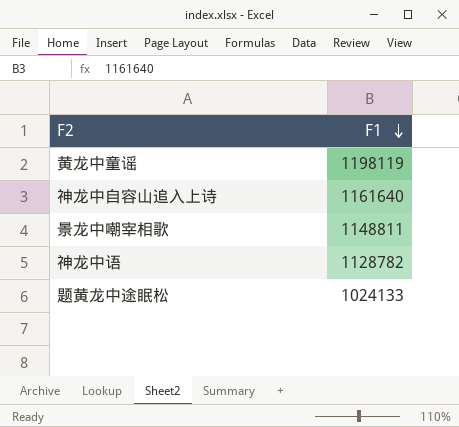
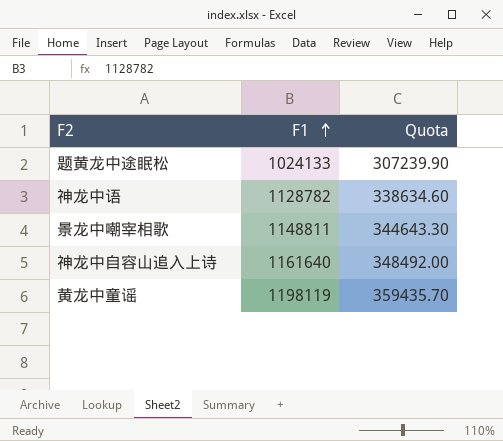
row order: F1 descending -> F1 ascending
column Quota | formula: none -> [F1] * 0.3

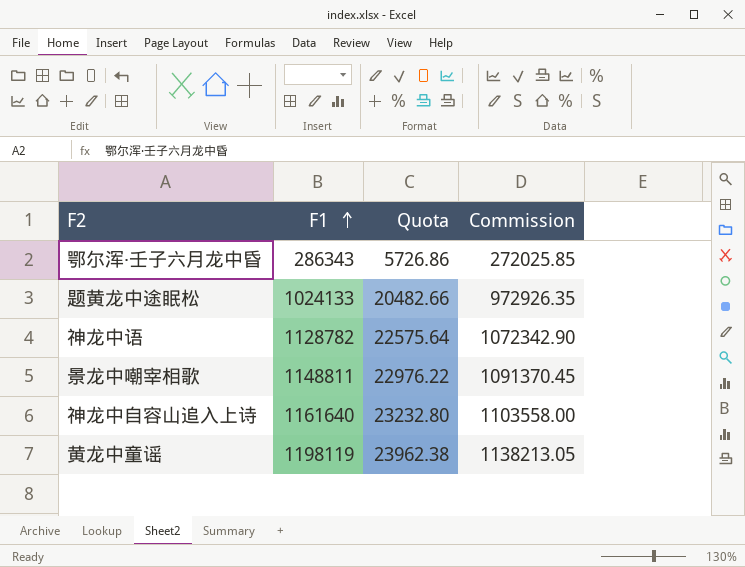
column Quota | formula: [F1] * 0.3 -> [F1] * 0.02
column Commission | formula: none -> [F1] * 0.95
row 鄂尔浑·壬子六月龙中昏: none -> 286343 | 5726.86 | 272025.85

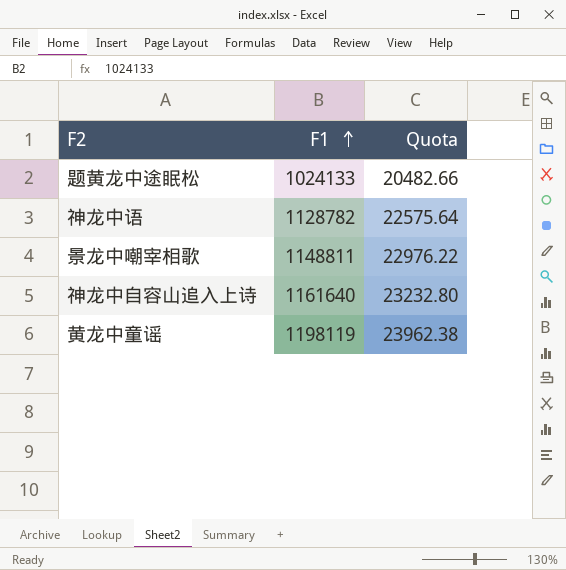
column Commission | formula: [F1] * 0.95 -> none
row 鄂尔浑·壬子六月龙中昏: 286343 | 5726.86 | 272025.85 -> none

